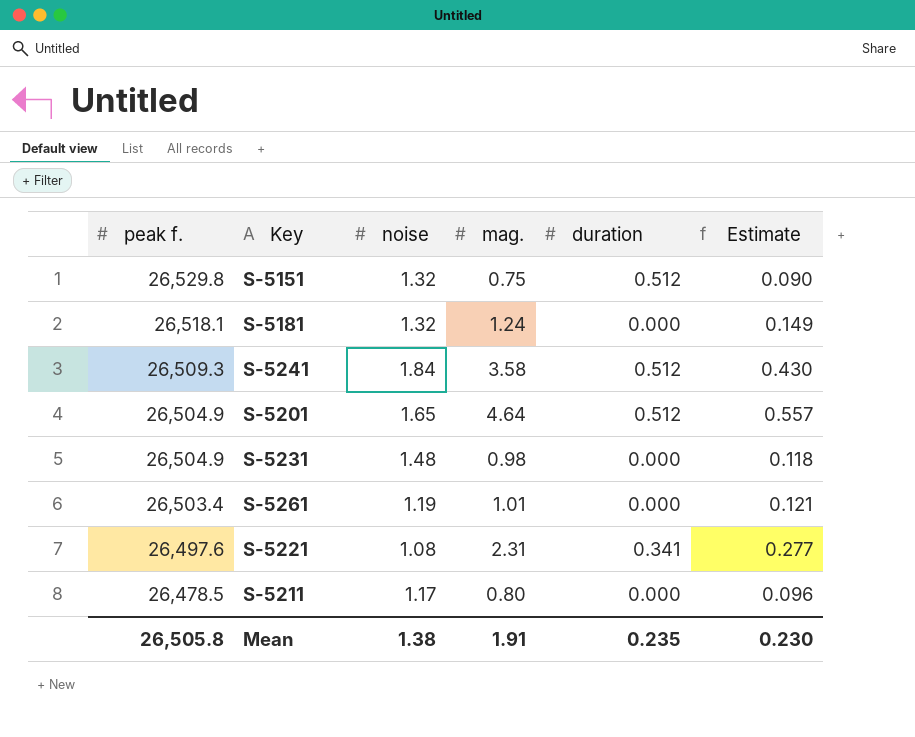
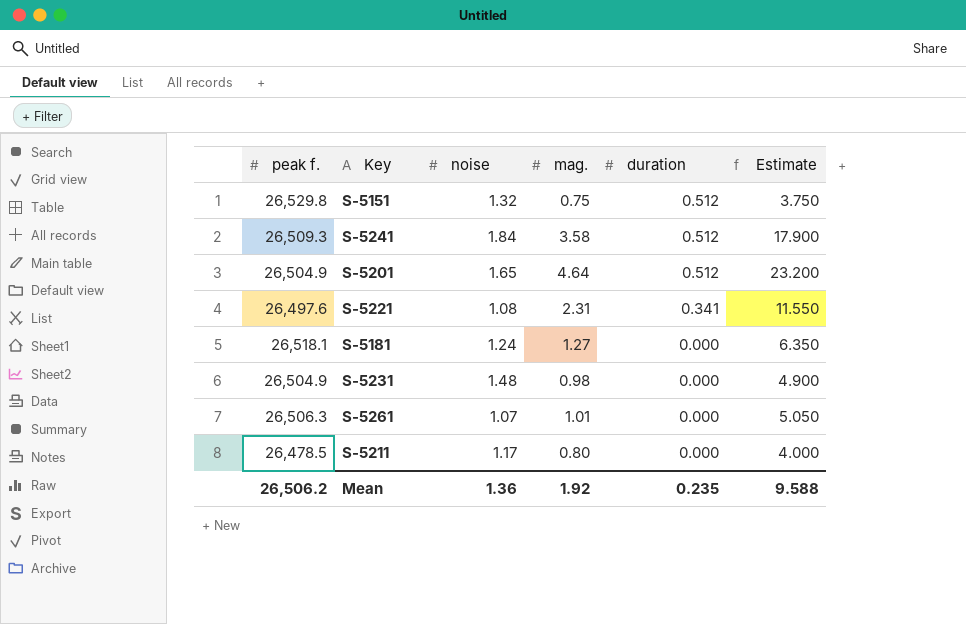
row order: peak f. descending -> duration descending
column Estimate | formula: [mag.] * 0.12 -> [mag.] * 5
S-5181 | noise: 1.32 -> 1.24
S-5181 | mag.: 1.24 -> 1.27
S-5261 | peak f.: 26,503.4 -> 26,506.3
S-5261 | noise: 1.19 -> 1.07
Mean | peak f.: 26,505.8 -> 26,506.2
Mean | noise: 1.38 -> 1.36
Mean | mag.: 1.91 -> 1.92
Mean | Estimate: 0.230 -> 9.588

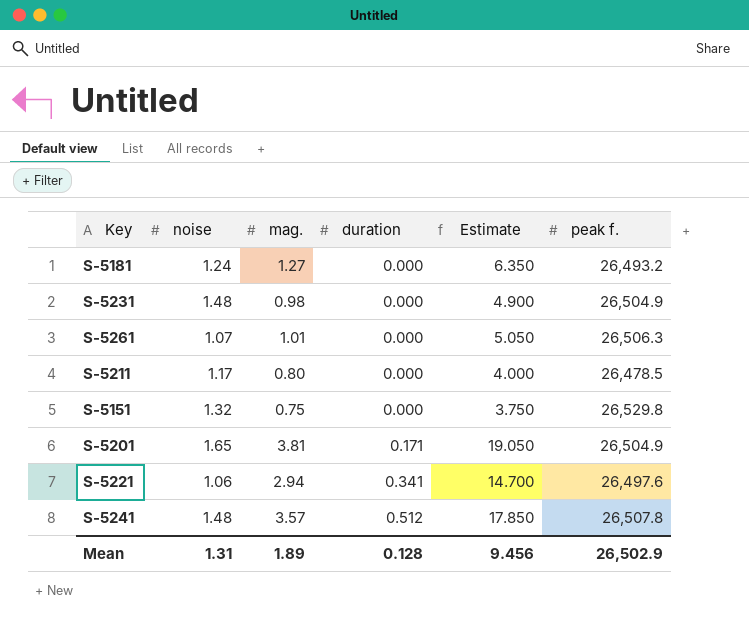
row order: duration descending -> duration ascending
column peak f. | position: 1 -> 6
S-5181 | peak f.: 26,518.1 -> 26,493.2
S-5151 | duration: 0.512 -> 0.000
S-5201 | mag.: 4.64 -> 3.81
S-5201 | duration: 0.512 -> 0.171
S-5201 | Estimate: 23.200 -> 19.050
S-5221 | noise: 1.08 -> 1.06
S-5221 | mag.: 2.31 -> 2.94
S-5221 | Estimate: 11.550 -> 14.700
S-5241 | noise: 1.84 -> 1.48
S-5241 | mag.: 3.58 -> 3.57
S-5241 | Estimate: 17.900 -> 17.850
S-5241 | peak f.: 26,509.3 -> 26,507.8
Mean | noise: 1.36 -> 1.31
Mean | mag.: 1.92 -> 1.89
Mean | duration: 0.235 -> 0.128
Mean | Estimate: 9.588 -> 9.456
Mean | peak f.: 26,506.2 -> 26,502.9

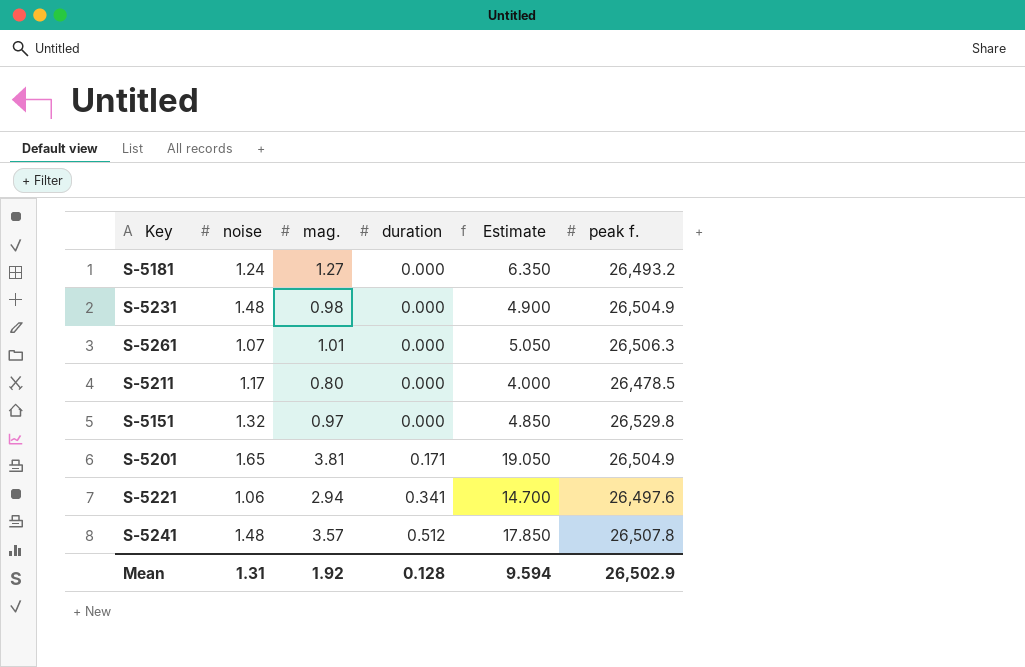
S-5151 | mag.: 0.75 -> 0.97
S-5151 | Estimate: 3.750 -> 4.850
Mean | mag.: 1.89 -> 1.92
Mean | Estimate: 9.456 -> 9.594

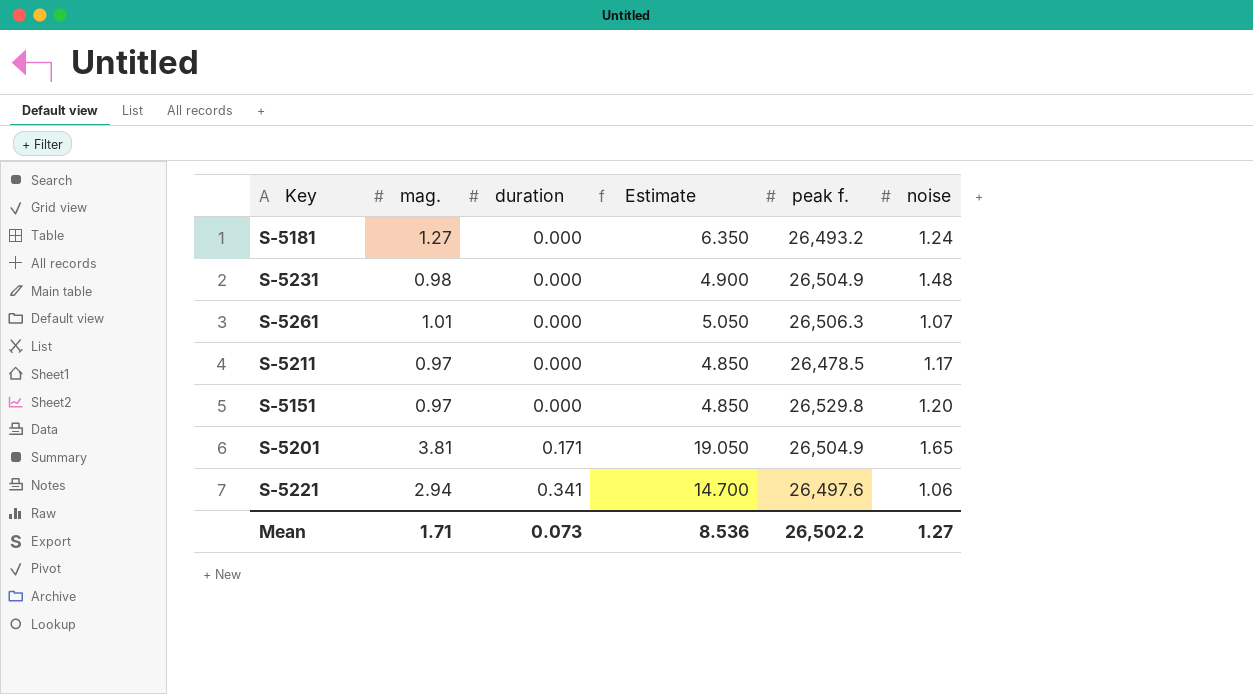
column noise | position: 2 -> 6
row S-5241: 1.48 | 3.57 | 0.512 | 17.850 | 26,507.8 -> none
S-5211 | mag.: 0.80 -> 0.97
S-5211 | Estimate: 4.000 -> 4.850
S-5151 | noise: 1.32 -> 1.20
Mean | mag.: 1.92 -> 1.71
Mean | duration: 0.128 -> 0.073
Mean | Estimate: 9.594 -> 8.536
Mean | peak f.: 26,502.9 -> 26,502.2
Mean | noise: 1.31 -> 1.27

